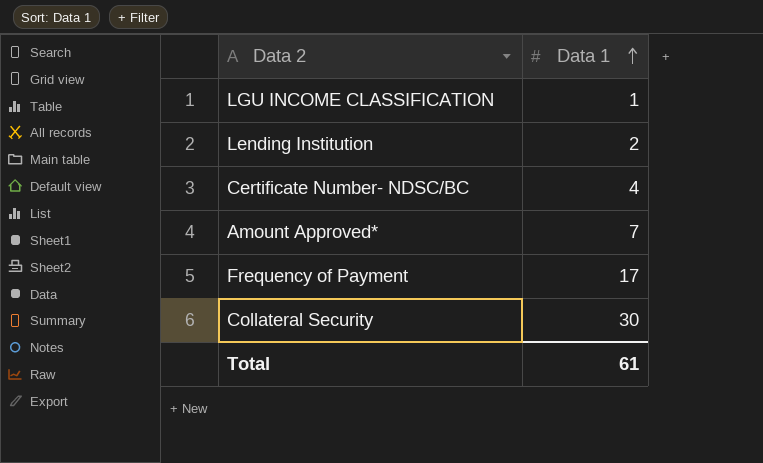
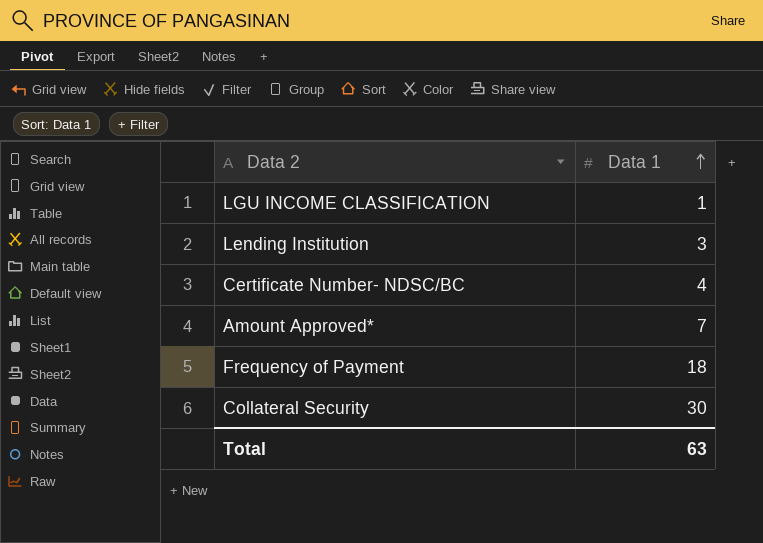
Lending Institution | Data 1: 2 -> 3
Frequency of Payment | Data 1: 17 -> 18
Total | Data 1: 61 -> 63

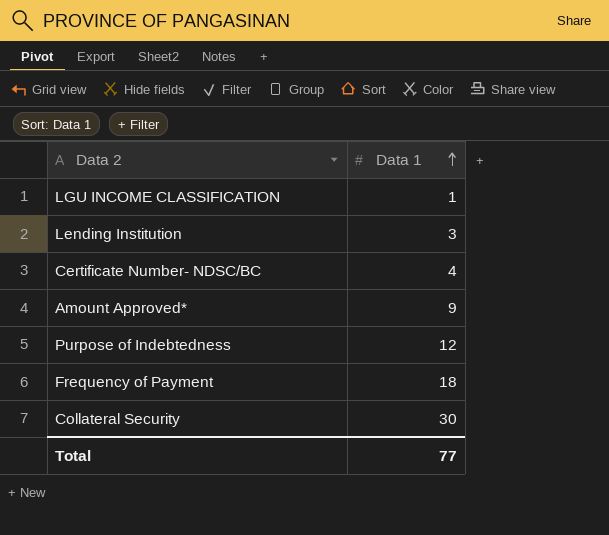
Amount Approved* | Data 1: 7 -> 9
row Purpose of Indebtedness: none -> 12
Total | Data 1: 63 -> 77

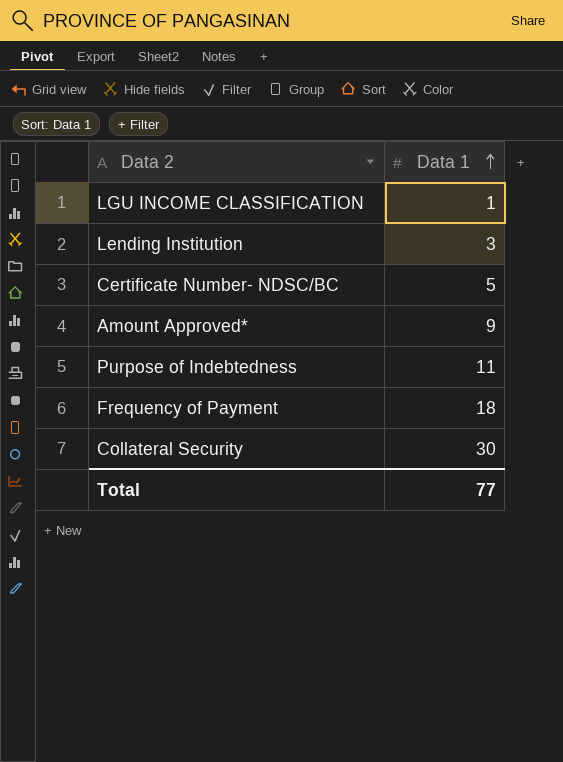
Certificate Number- NDSC/BC | Data 1: 4 -> 5
Purpose of Indebtedness | Data 1: 12 -> 11

